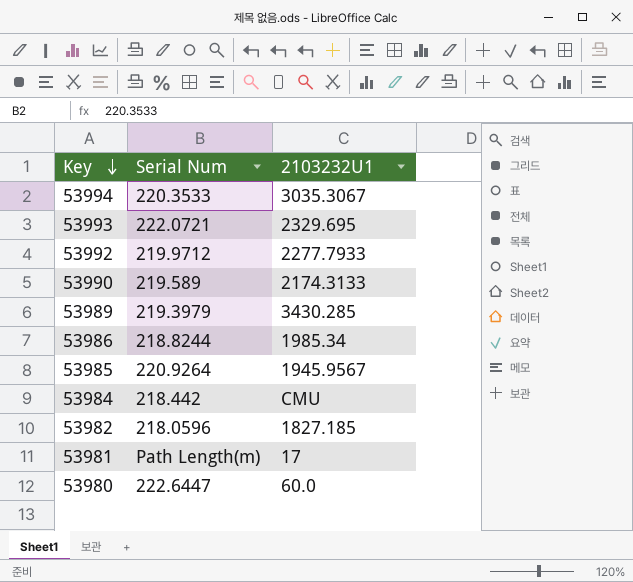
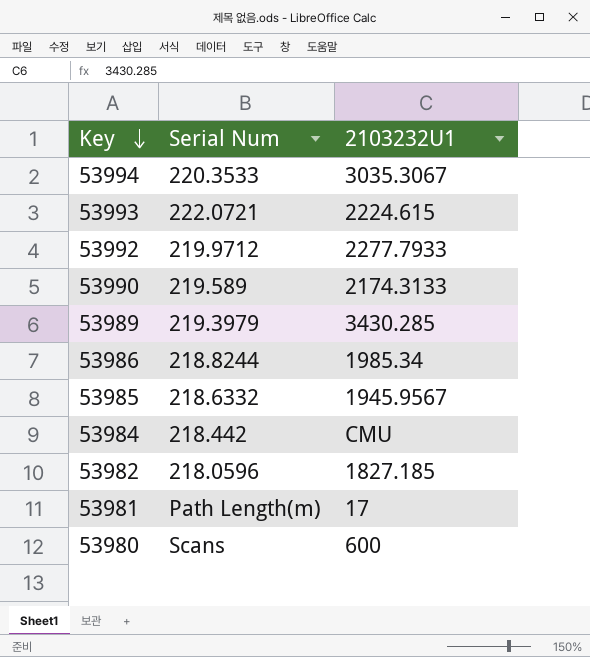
53993 | 2103232U1: 2329.695 -> 2224.615
53985 | Serial Num: 220.9264 -> 218.6332
53980 | Serial Num: 222.6447 -> Scans
53980 | 2103232U1: 60.0 -> 600

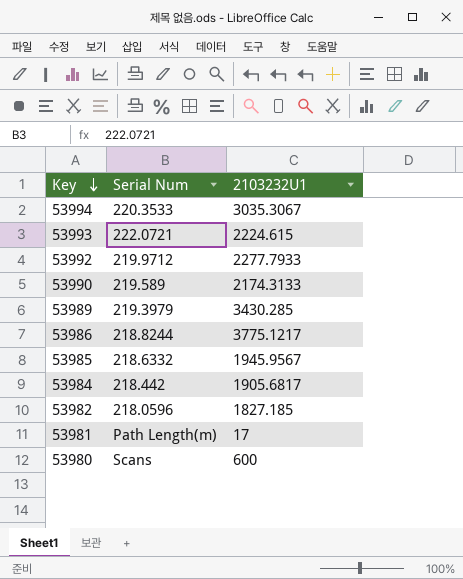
53986 | 2103232U1: 1985.34 -> 3775.1217
53984 | 2103232U1: CMU -> 1905.6817

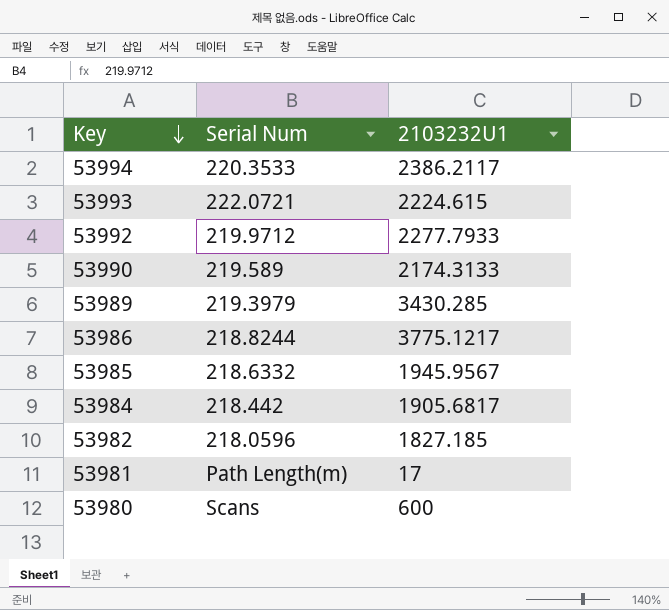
53994 | 2103232U1: 3035.3067 -> 2386.2117

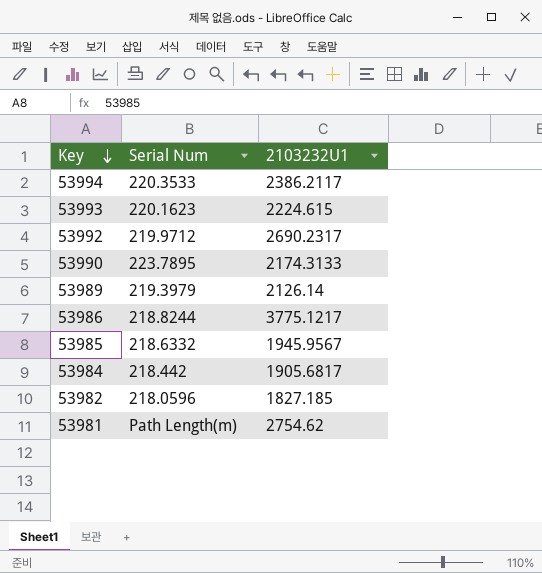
row 53980: Scans | 600 -> none
53993 | Serial Num: 222.0721 -> 220.1623
53992 | 2103232U1: 2277.7933 -> 2690.2317
53990 | Serial Num: 219.589 -> 223.7895
53989 | 2103232U1: 3430.285 -> 2126.14
53981 | 2103232U1: 17 -> 2754.62

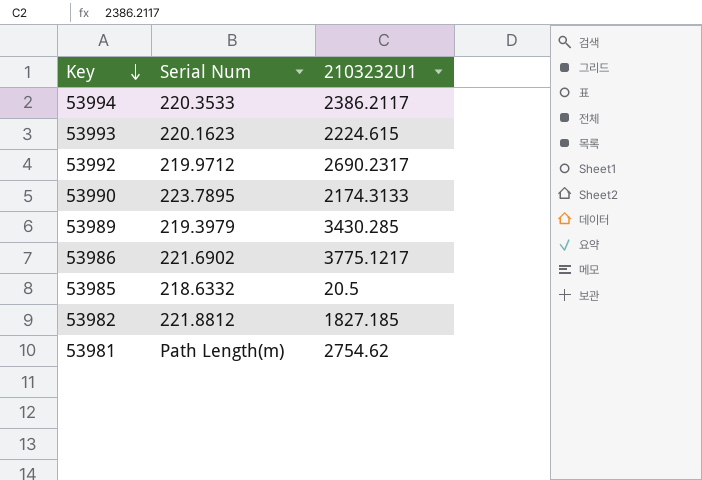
row 53984: 218.442 | 1905.6817 -> none
53989 | 2103232U1: 2126.14 -> 3430.285
53986 | Serial Num: 218.8244 -> 221.6902
53985 | 2103232U1: 1945.9567 -> 20.5
53982 | Serial Num: 218.0596 -> 221.8812

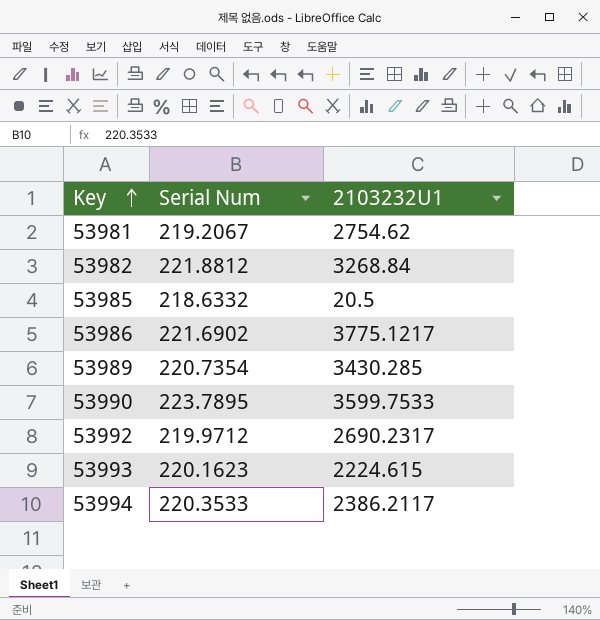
row order: Key descending -> Key ascending
53981 | Serial Num: Path Length(m) -> 219.2067
53982 | 2103232U1: 1827.185 -> 3268.84
53989 | Serial Num: 219.3979 -> 220.7354
53990 | 2103232U1: 2174.3133 -> 3599.7533

